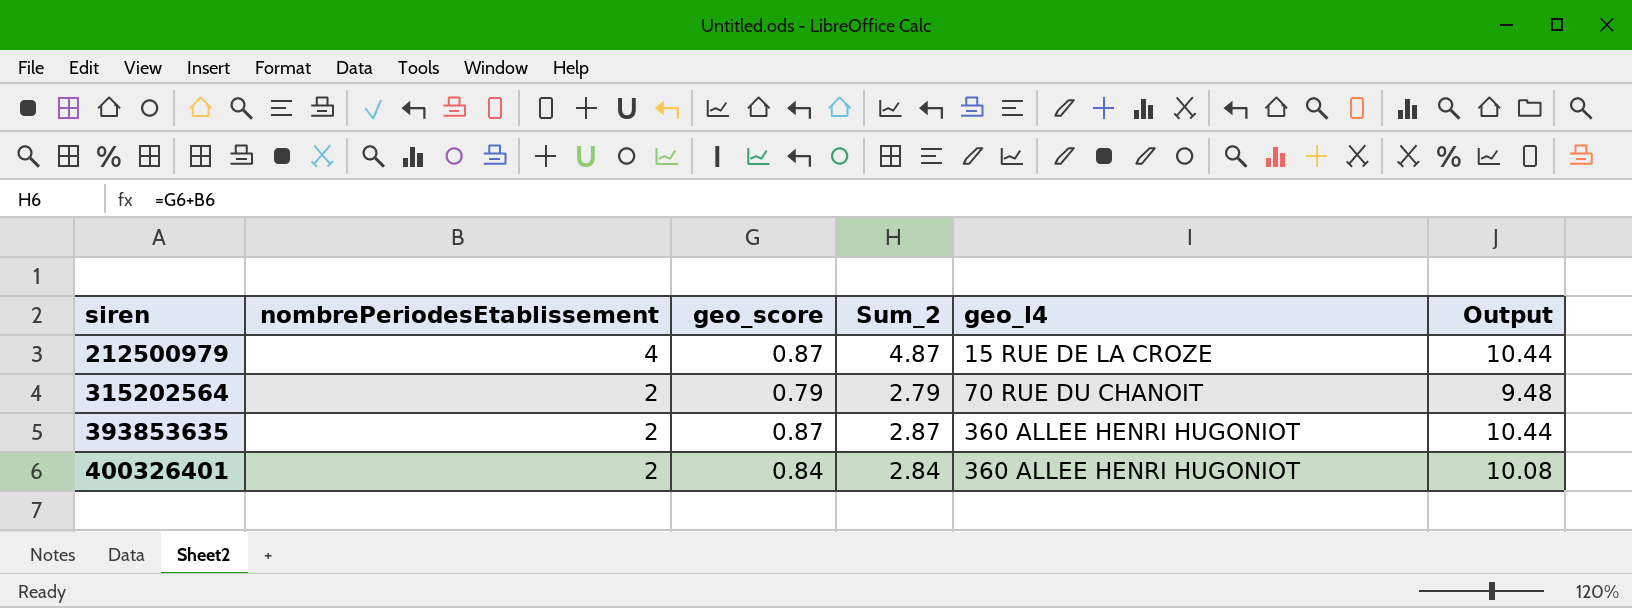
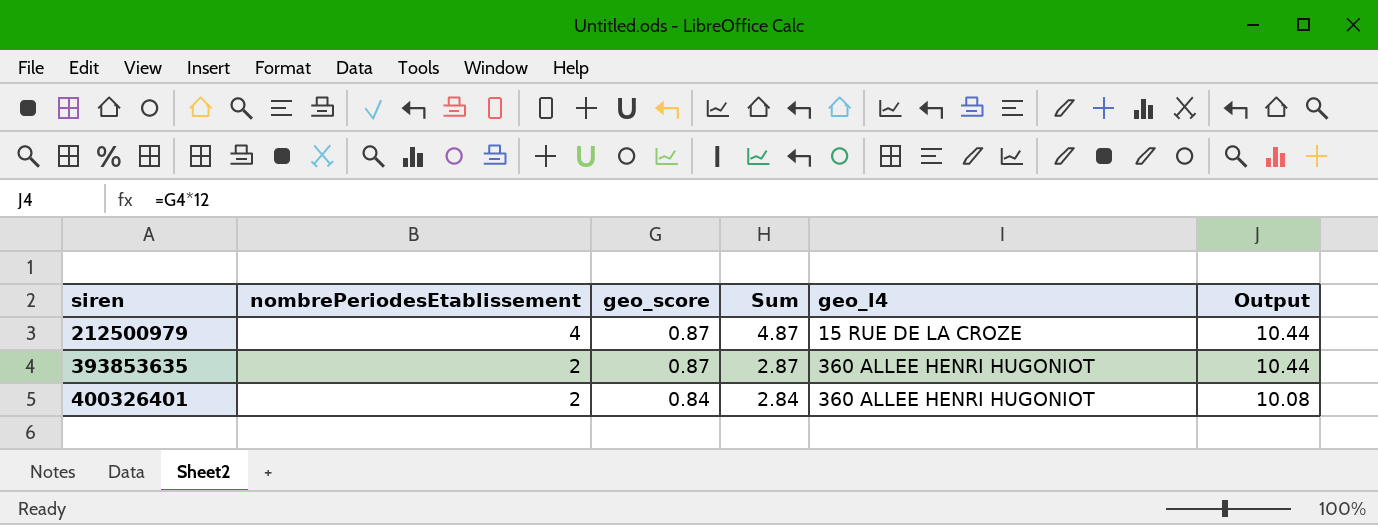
column name: Sum_2 -> Sum
row 315202564: 2 | 0.79 | 2.79 | 70 RUE DU CHANOIT | 9.48 -> none

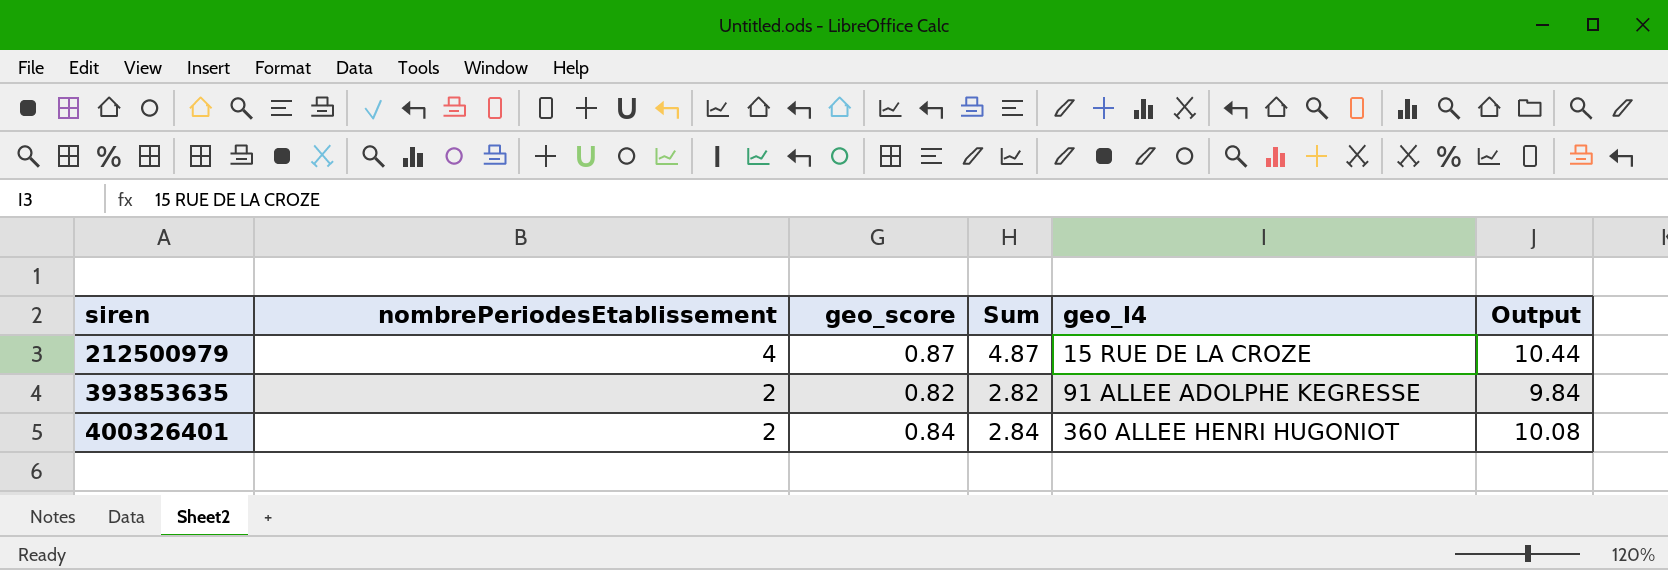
393853635 | geo_score: 0.87 -> 0.82
393853635 | Sum: 2.87 -> 2.82
393853635 | geo_l4: 360 ALLEE HENRI HUGONIOT -> 91 ALLEE ADOLPHE KEGRESSE
393853635 | Output: 10.44 -> 9.84

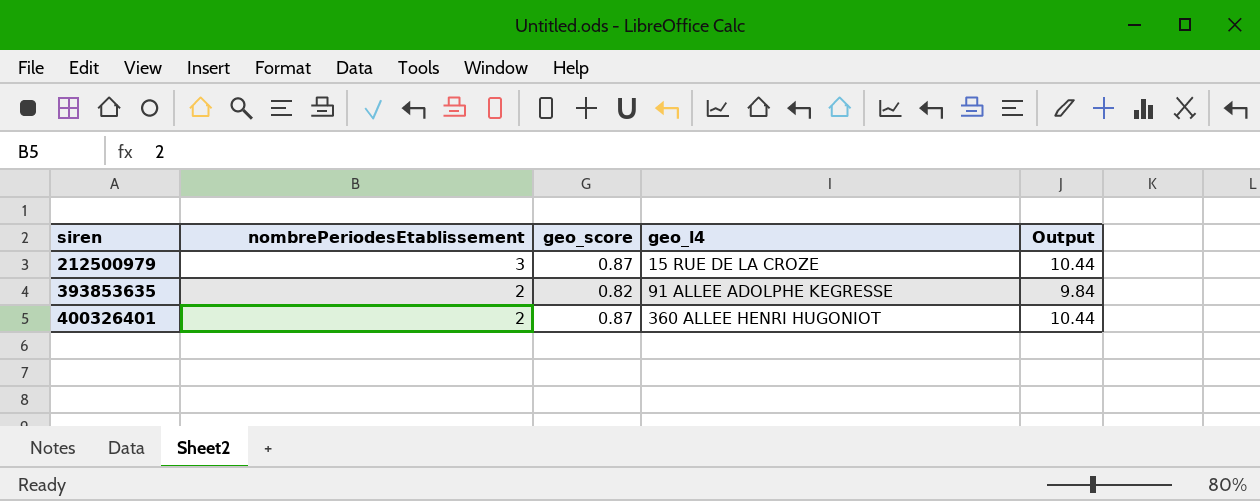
column Sum | formula: [nombrePeriodesEtablissement] + [geo_score] -> none
212500979 | nombrePeriodesEtablissement: 4 -> 3
400326401 | geo_score: 0.84 -> 0.87
400326401 | Output: 10.08 -> 10.44

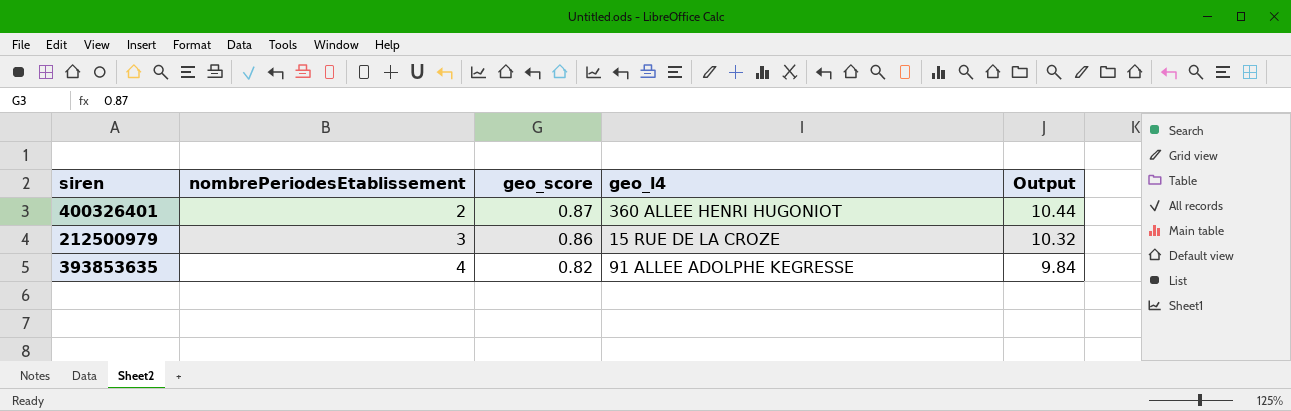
row order: siren ascending -> nombrePeriodesEtablissement ascending
212500979 | geo_score: 0.87 -> 0.86
212500979 | Output: 10.44 -> 10.32
393853635 | nombrePeriodesEtablissement: 2 -> 4

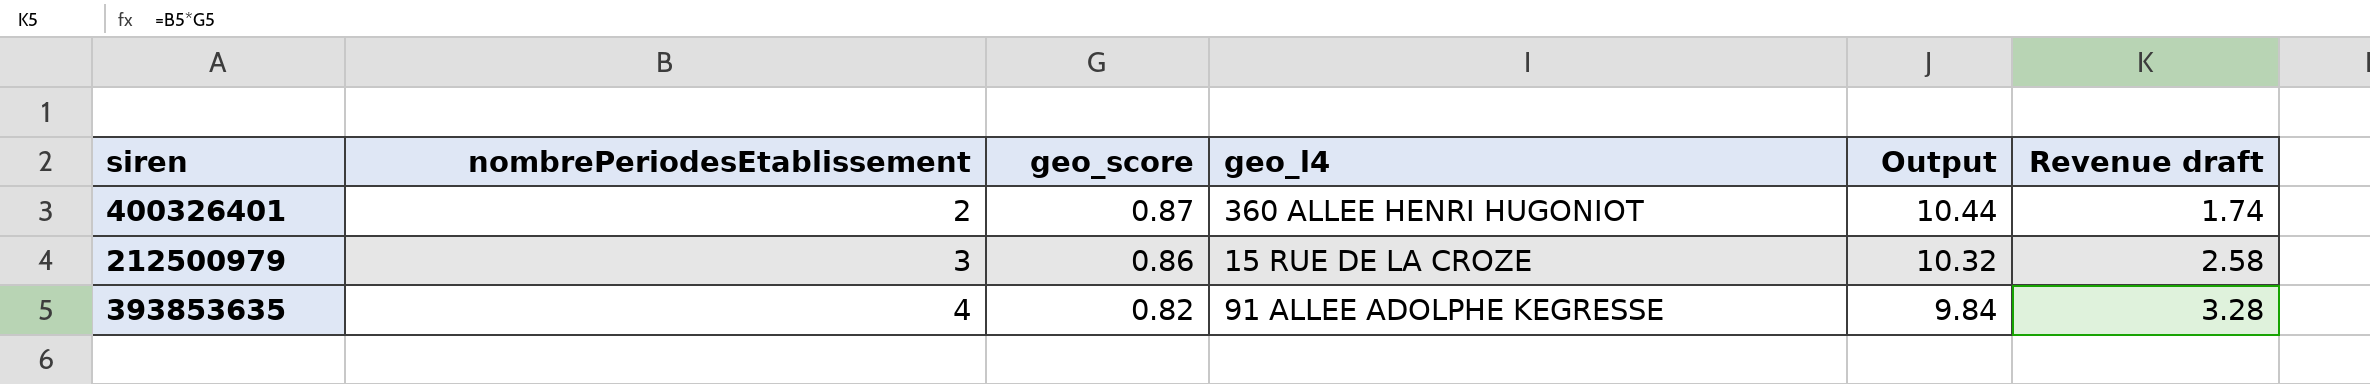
column Revenue draft | formula: none -> [nombrePeriodesEtablissement] * [geo_score]

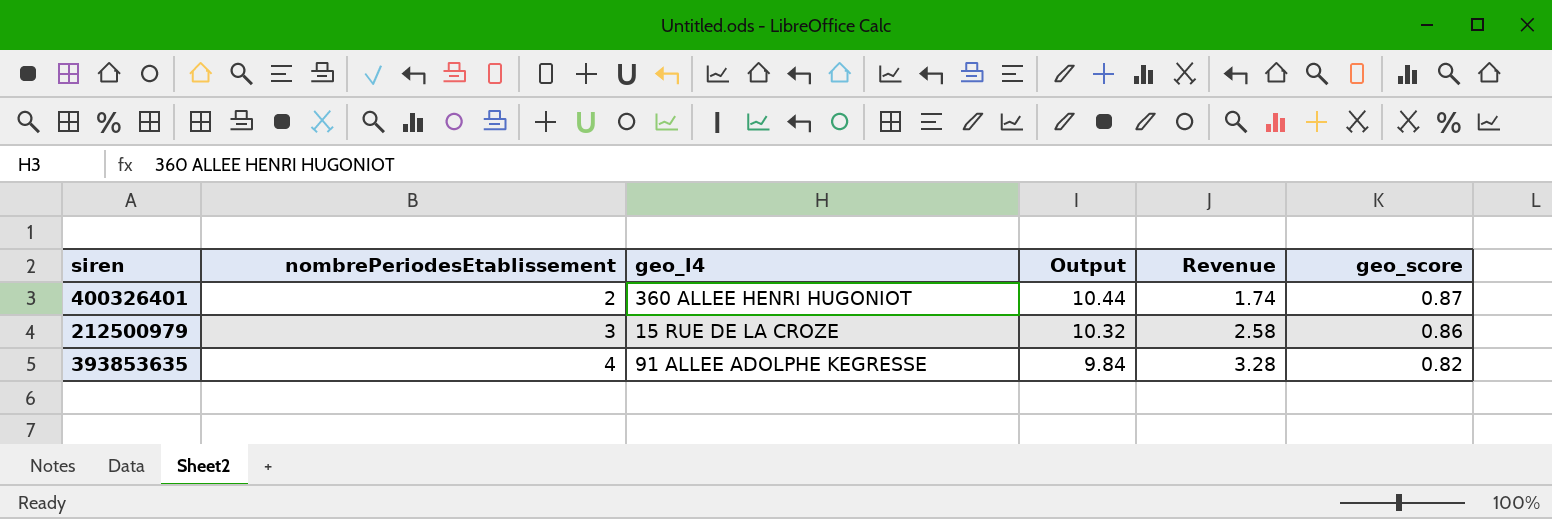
column name: Revenue draft -> Revenue
column geo_score | position: 3 -> 6

